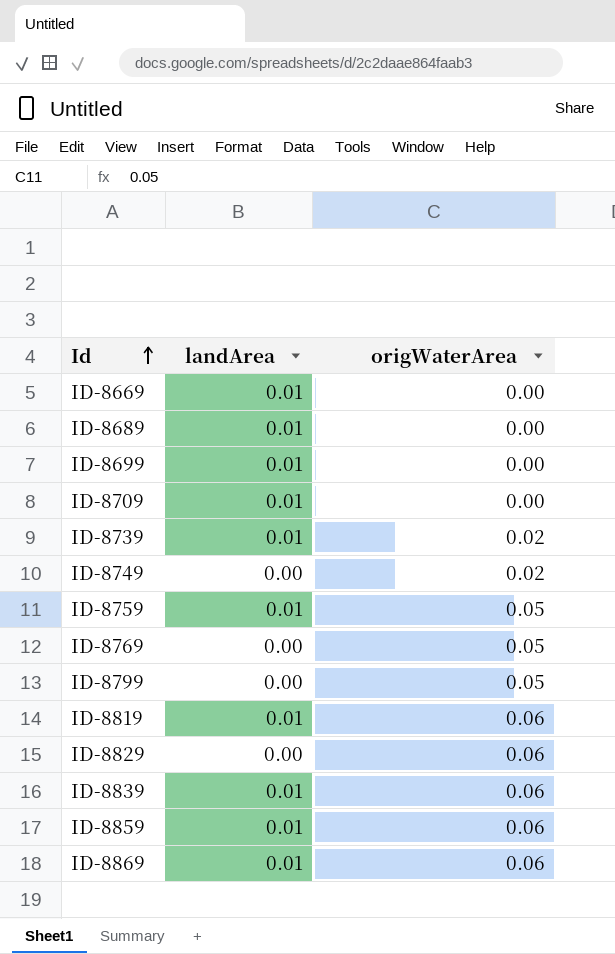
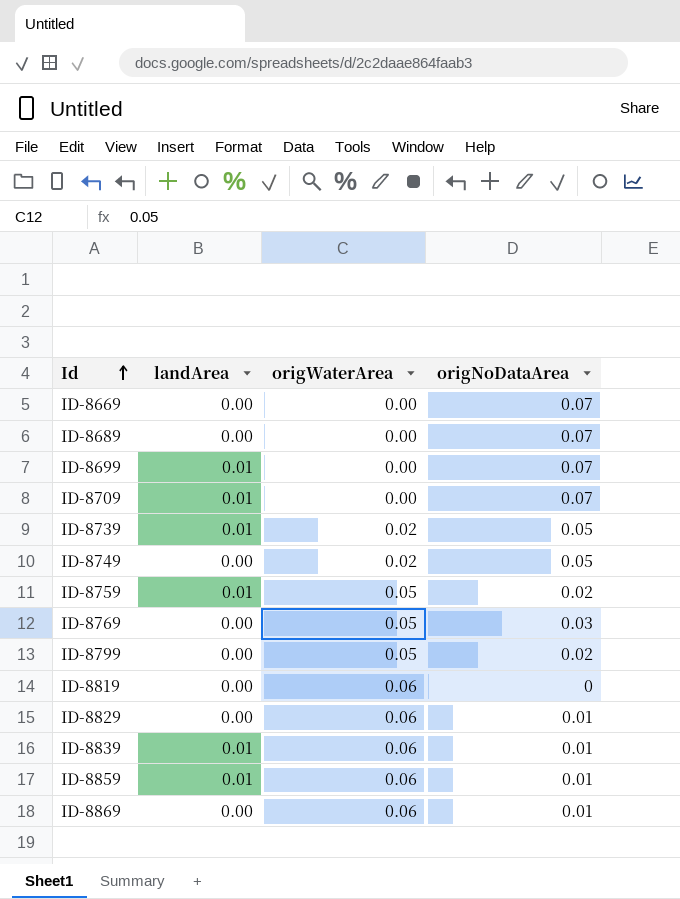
column origNoDataArea | position: none -> 4
ID-8669 | landArea: 0.01 -> 0.00
ID-8689 | landArea: 0.01 -> 0.00
ID-8819 | landArea: 0.01 -> 0.00
ID-8869 | landArea: 0.01 -> 0.00

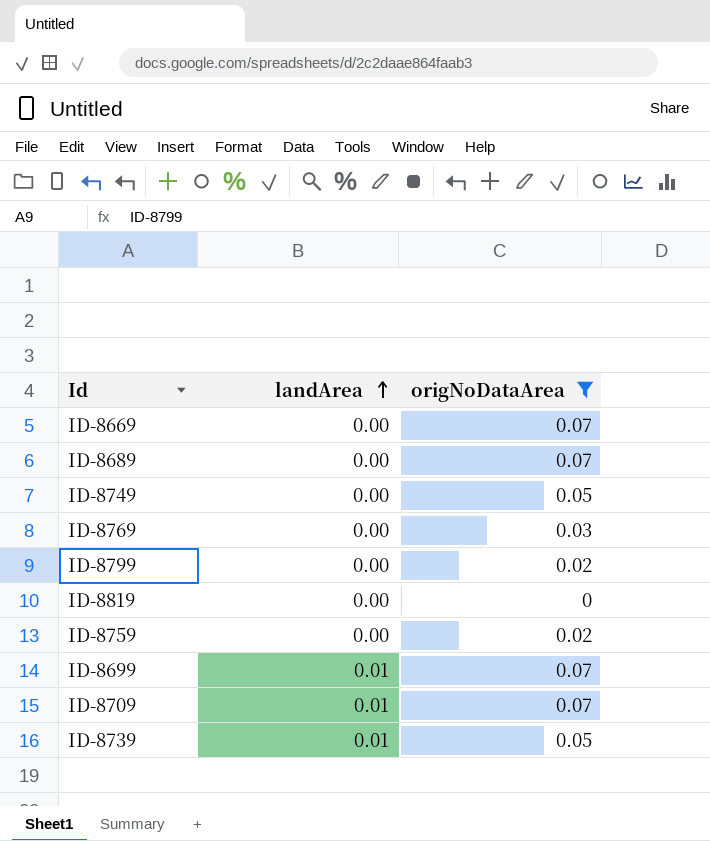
filter: none -> origNoDataArea != 0.01
row order: Id ascending -> landArea ascending
column origWaterArea | position: 3 -> none
ID-8759 | landArea: 0.01 -> 0.00

